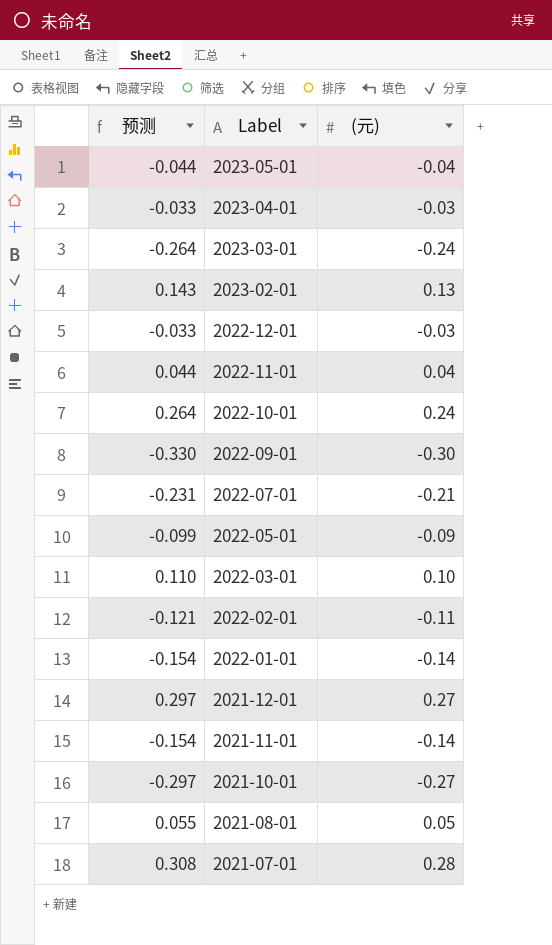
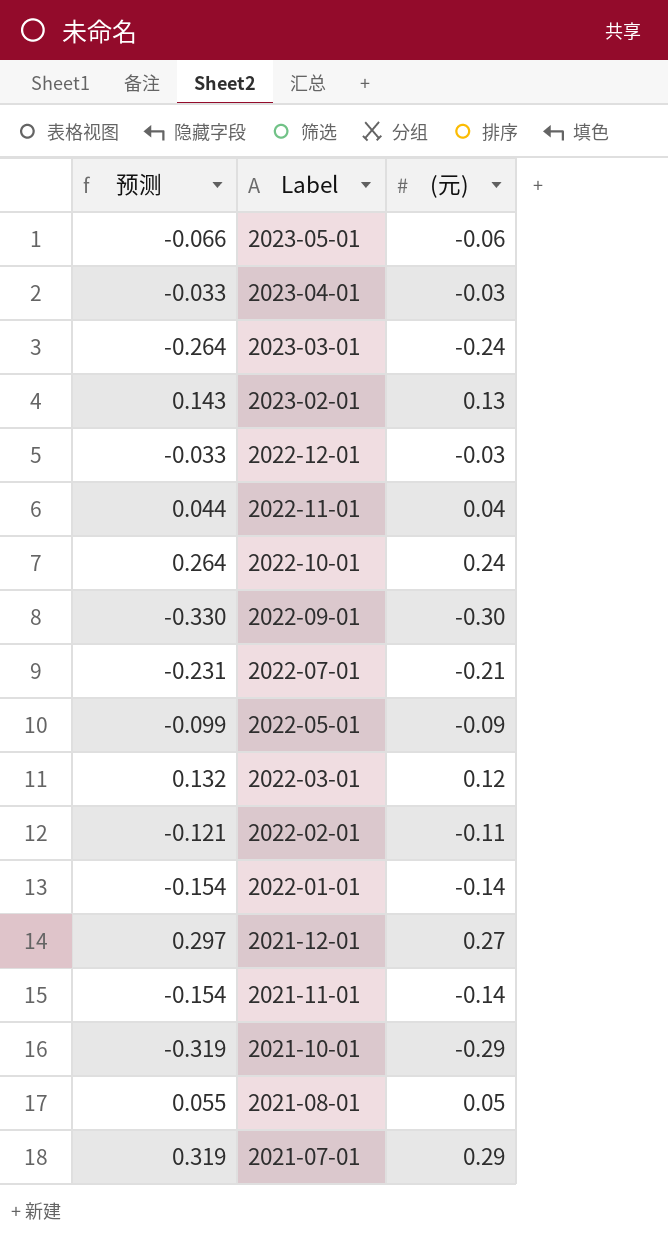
2023-05-01 | 预测: -0.044 -> -0.066
2023-05-01 | (元): -0.04 -> -0.06
2022-03-01 | 预测: 0.110 -> 0.132
2022-03-01 | (元): 0.10 -> 0.12
2021-10-01 | 预测: -0.297 -> -0.319
2021-10-01 | (元): -0.27 -> -0.29
2021-07-01 | 预测: 0.308 -> 0.319
2021-07-01 | (元): 0.28 -> 0.29

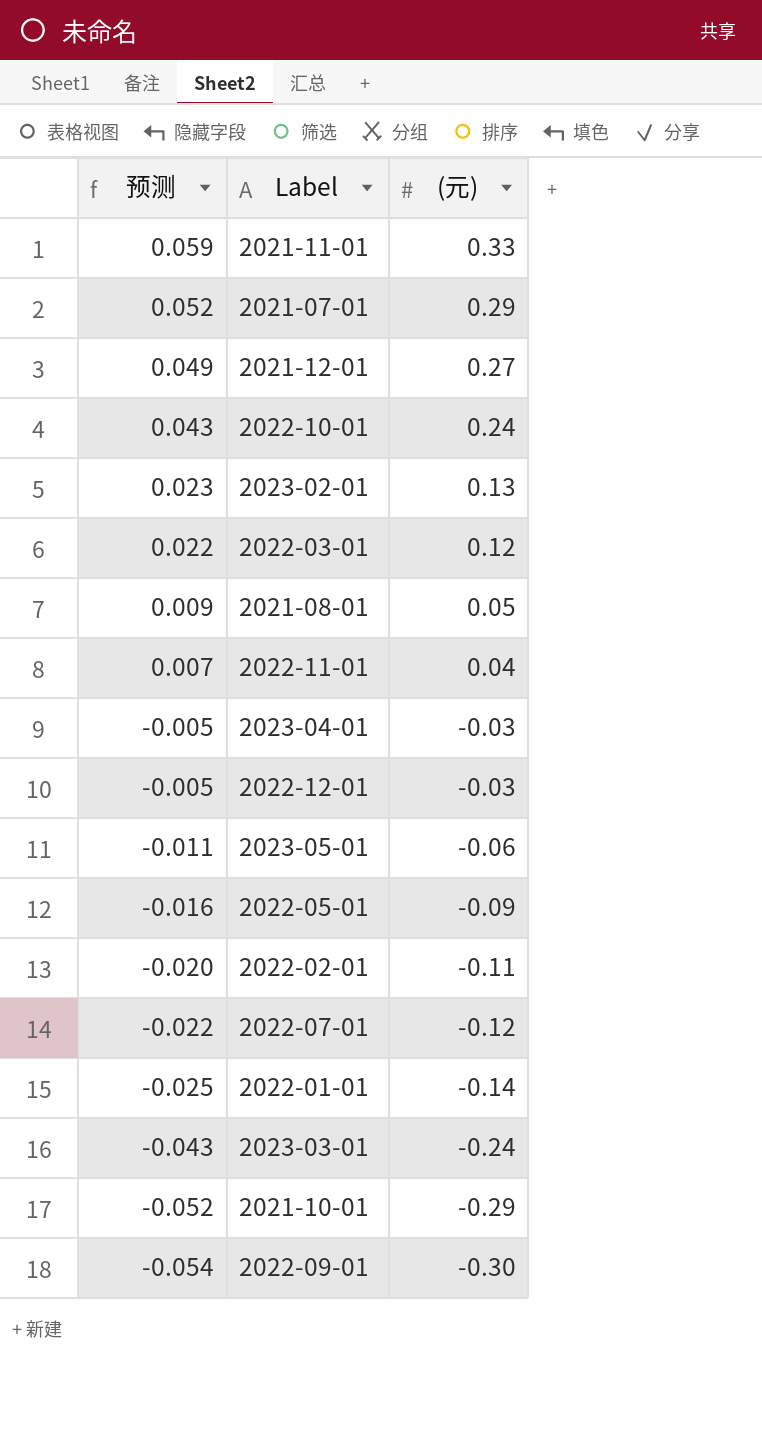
row order: Label descending -> 预测 descending
column 预测 | formula: [(元)] * 1.1 -> [(元)] * 0.18
2021-11-01 | (元): -0.14 -> 0.33
2022-07-01 | (元): -0.21 -> -0.12

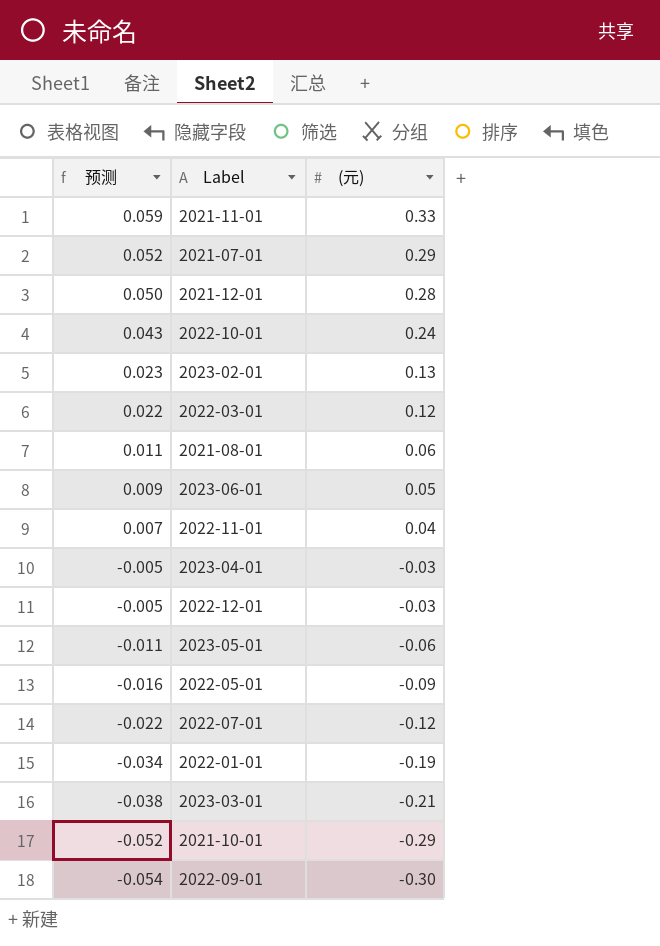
row 2022-02-01: -0.020 | -0.11 -> none
2021-12-01 | 预测: 0.049 -> 0.050
2021-12-01 | (元): 0.27 -> 0.28
2021-08-01 | 预测: 0.009 -> 0.011
2021-08-01 | (元): 0.05 -> 0.06
row 2023-06-01: none -> 0.009 | 0.05
2022-01-01 | 预测: -0.025 -> -0.034
2022-01-01 | (元): -0.14 -> -0.19
2023-03-01 | 预测: -0.043 -> -0.038
2023-03-01 | (元): -0.24 -> -0.21

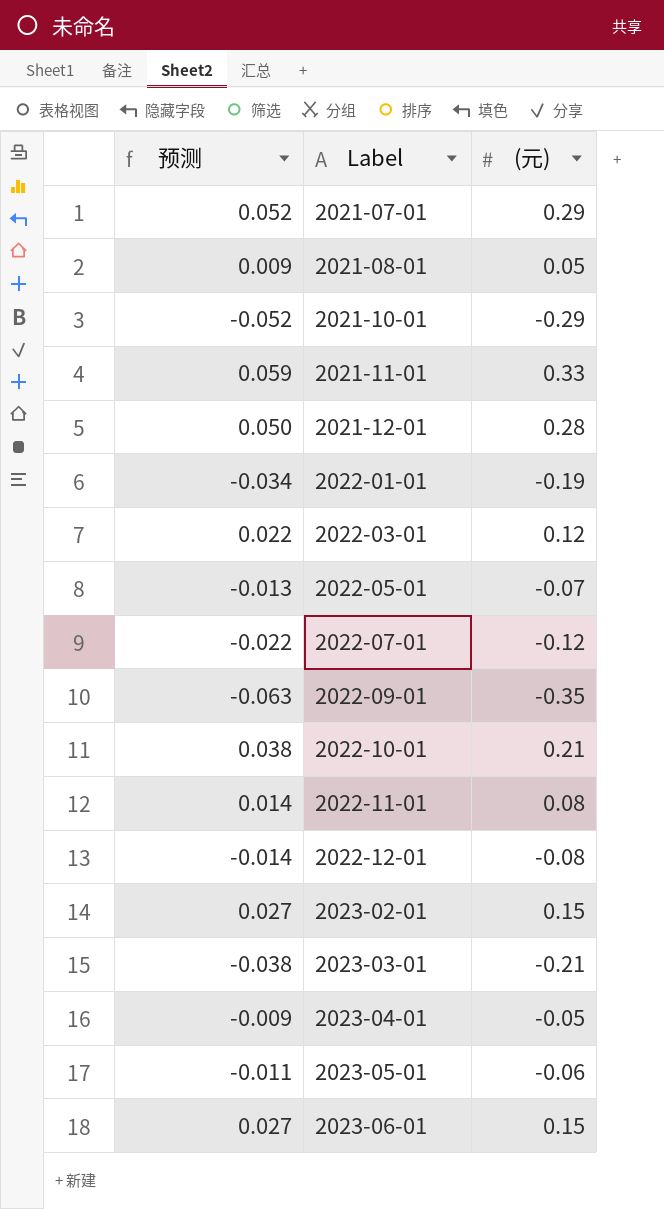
row order: 预测 descending -> Label ascending
2021-08-01 | 预测: 0.011 -> 0.009
2021-08-01 | (元): 0.06 -> 0.05
2022-05-01 | 预测: -0.016 -> -0.013
2022-05-01 | (元): -0.09 -> -0.07
2022-09-01 | 预测: -0.054 -> -0.063
2022-09-01 | (元): -0.30 -> -0.35
2022-10-01 | 预测: 0.043 -> 0.038
2022-10-01 | (元): 0.24 -> 0.21
2022-11-01 | 预测: 0.007 -> 0.014
2022-11-01 | (元): 0.04 -> 0.08
2022-12-01 | 预测: -0.005 -> -0.014
2022-12-01 | (元): -0.03 -> -0.08
2023-02-01 | 预测: 0.023 -> 0.027
2023-02-01 | (元): 0.13 -> 0.15
2023-04-01 | 预测: -0.005 -> -0.009
2023-04-01 | (元): -0.03 -> -0.05
2023-06-01 | 预测: 0.009 -> 0.027
2023-06-01 | (元): 0.05 -> 0.15

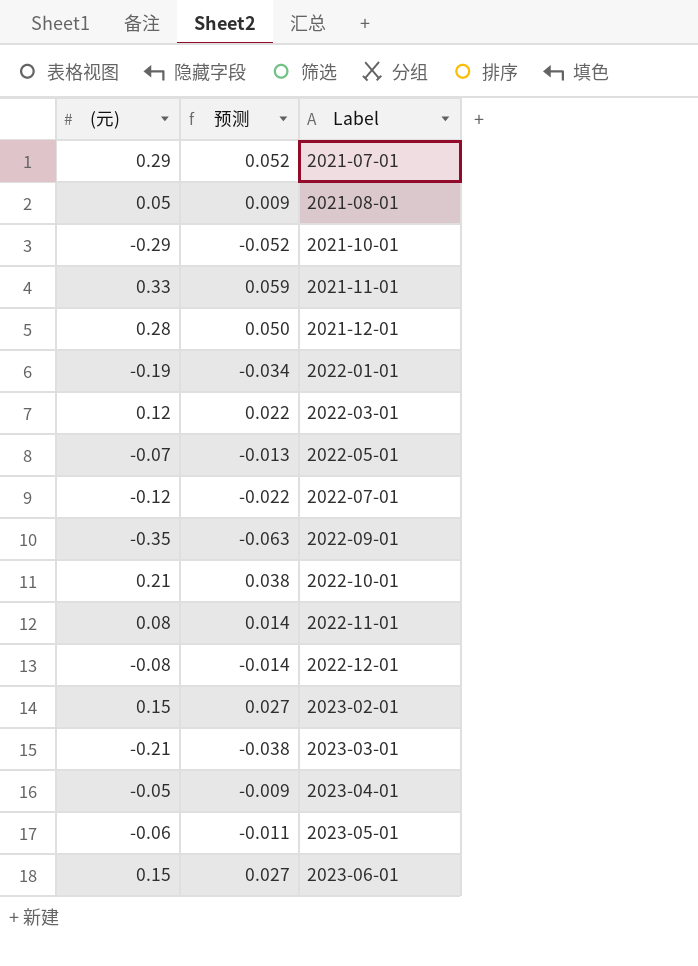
column (元) | position: 3 -> 1

